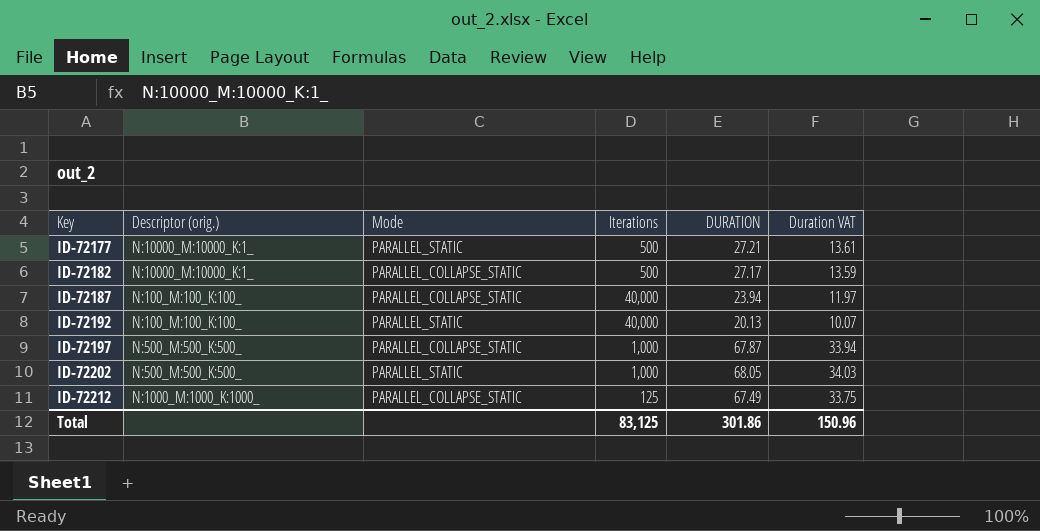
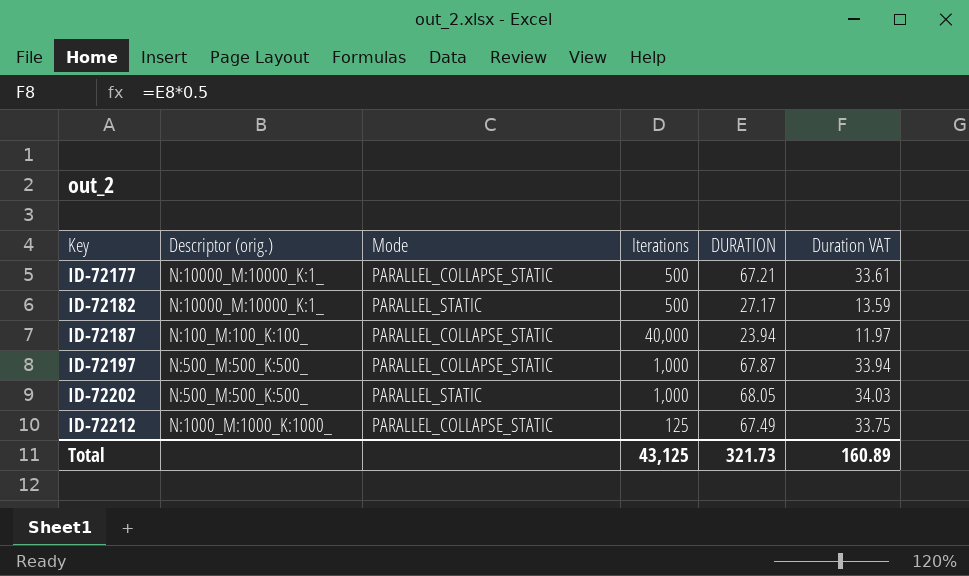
row ID-72192: N:100_M:100_K:100_ | PARALLEL_STATIC | 40,000 | 20.13 | 10.07 -> none
ID-72177 | Mode: PARALLEL_STATIC -> PARALLEL_COLLAPSE_STATIC
ID-72177 | DURATION: 27.21 -> 67.21
ID-72177 | Duration VAT: 13.61 -> 33.61
ID-72182 | Mode: PARALLEL_COLLAPSE_STATIC -> PARALLEL_STATIC
Total | Iterations: 83,125 -> 43,125
Total | DURATION: 301.86 -> 321.73
Total | Duration VAT: 150.96 -> 160.89

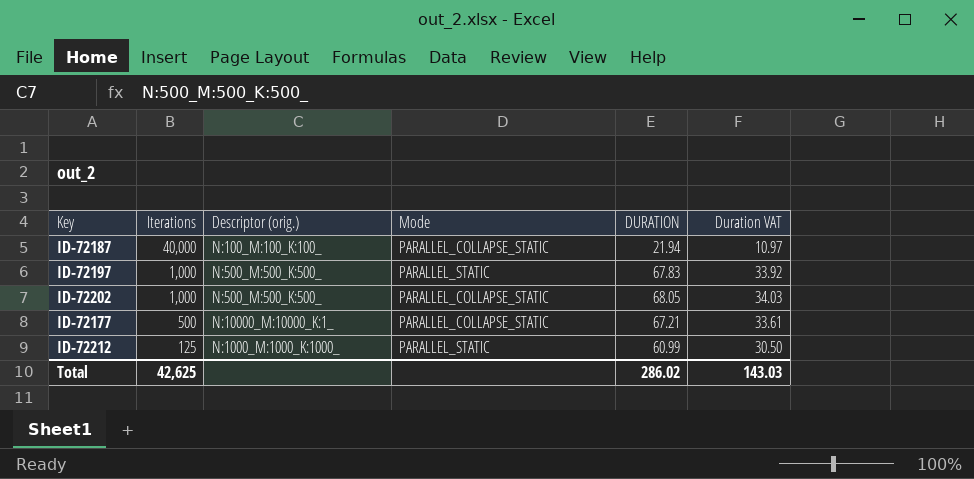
row order: Key ascending -> Iterations descending
column Iterations | position: 4 -> 2
row ID-72182: N:10000_M:10000_K:1_ | PARALLEL_STATIC | 500 | 27.17 | 13.59 -> none
ID-72187 | DURATION: 23.94 -> 21.94
ID-72187 | Duration VAT: 11.97 -> 10.97
ID-72197 | Mode: PARALLEL_COLLAPSE_STATIC -> PARALLEL_STATIC
ID-72197 | DURATION: 67.87 -> 67.83
ID-72197 | Duration VAT: 33.94 -> 33.92
ID-72202 | Mode: PARALLEL_STATIC -> PARALLEL_COLLAPSE_STATIC
ID-72212 | Mode: PARALLEL_COLLAPSE_STATIC -> PARALLEL_STATIC
ID-72212 | DURATION: 67.49 -> 60.99
ID-72212 | Duration VAT: 33.75 -> 30.50
Total | Iterations: 43,125 -> 42,625
Total | DURATION: 321.73 -> 286.02
Total | Duration VAT: 160.89 -> 143.03

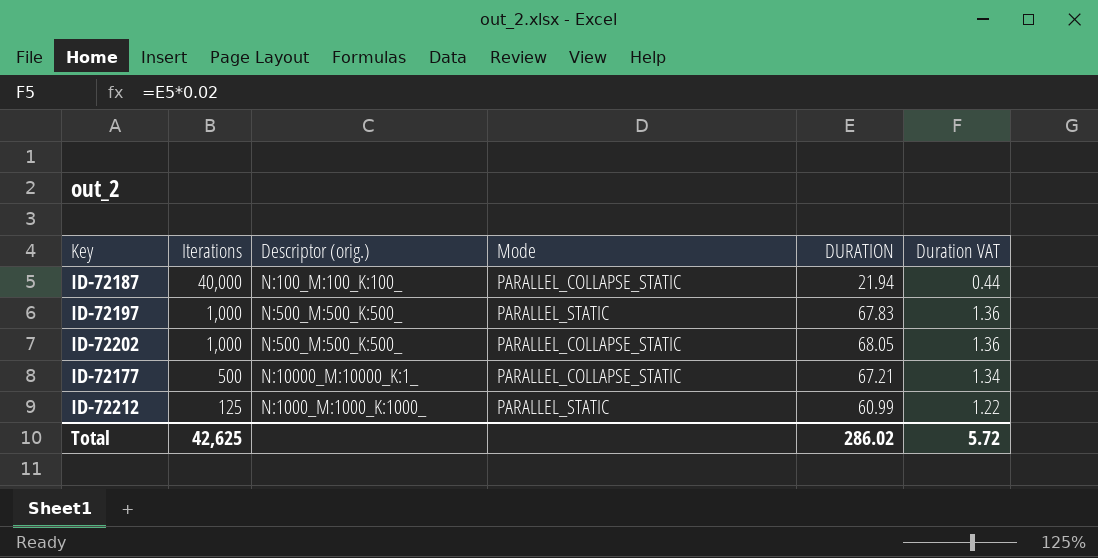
column Duration VAT | formula: [DURATION] * 0.5 -> [DURATION] * 0.02
Total | Duration VAT: 143.03 -> 5.72

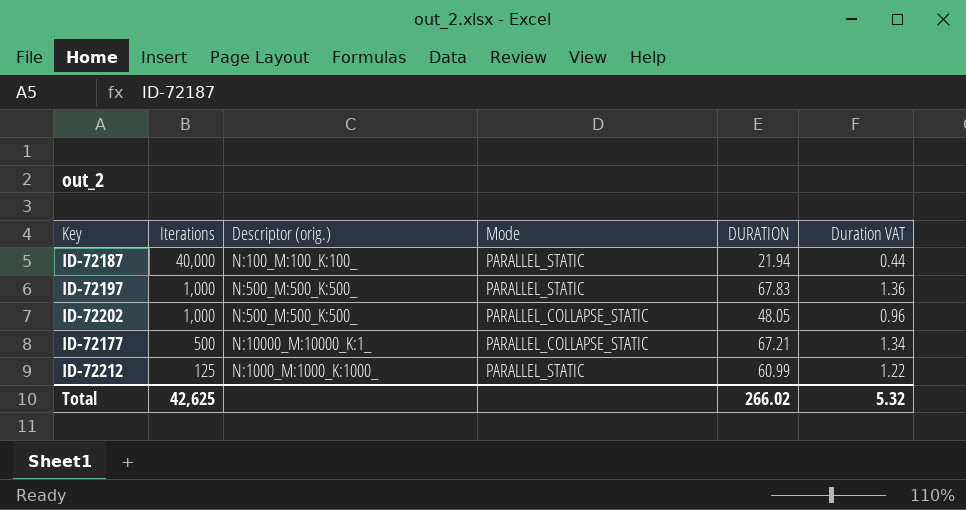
ID-72187 | Mode: PARALLEL_COLLAPSE_STATIC -> PARALLEL_STATIC
ID-72202 | DURATION: 68.05 -> 48.05
ID-72202 | Duration VAT: 1.36 -> 0.96
Total | DURATION: 286.02 -> 266.02
Total | Duration VAT: 5.72 -> 5.32

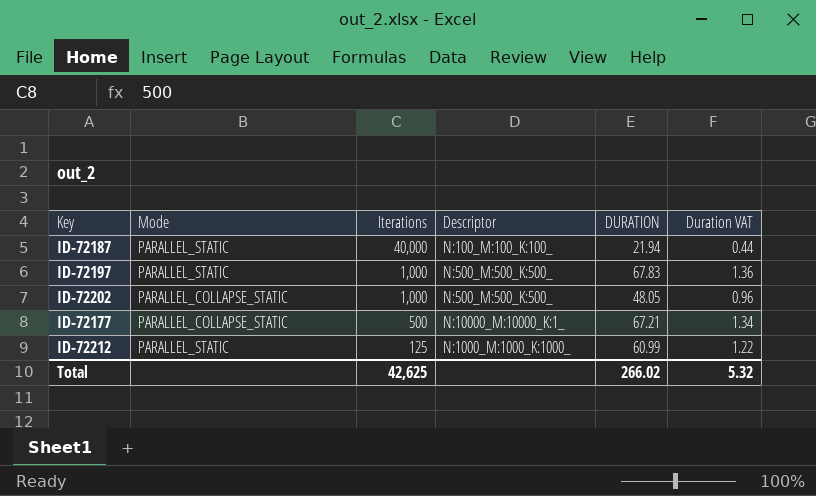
column Mode | position: 4 -> 2
column name: Descriptor (orig.) -> Descriptor

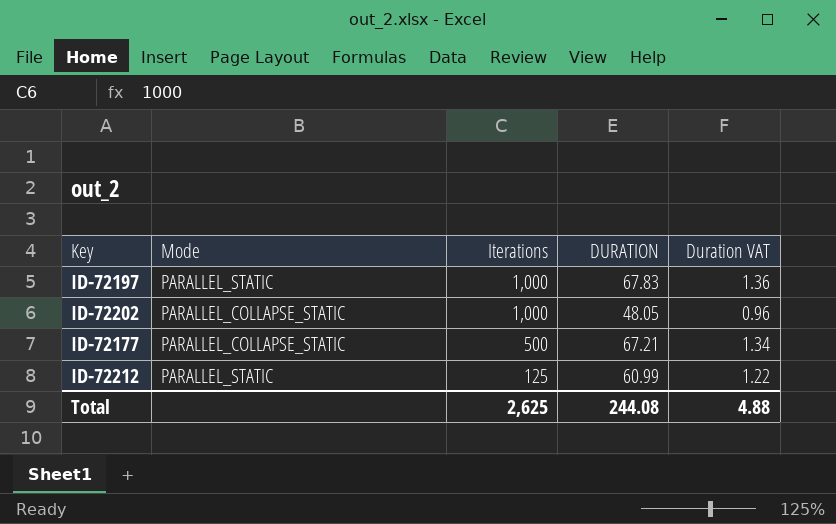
column Descriptor | position: 4 -> none
row ID-72187: PARALLEL_STATIC | 40,000 | N:100_M:100_K:100_ | 21.94 | 0.44 -> none
Total | Iterations: 42,625 -> 2,625
Total | DURATION: 266.02 -> 244.08
Total | Duration VAT: 5.32 -> 4.88

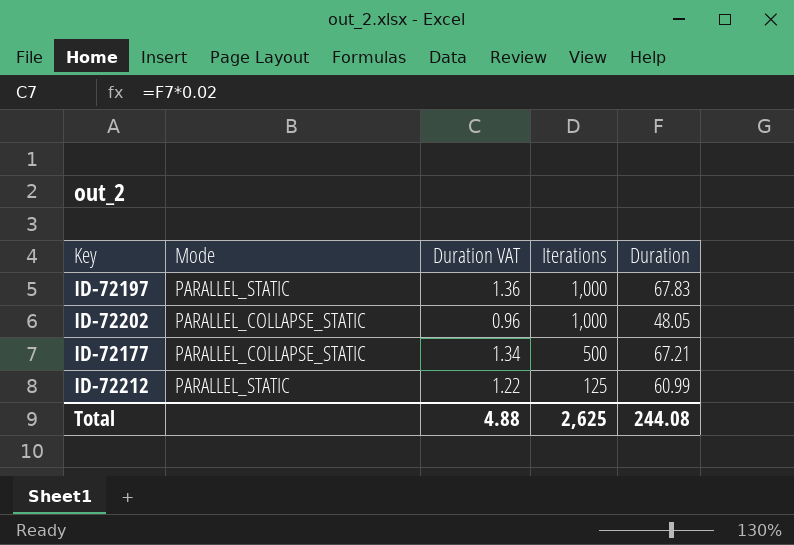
column Duration VAT | position: 5 -> 3
column name: DURATION -> Duration

